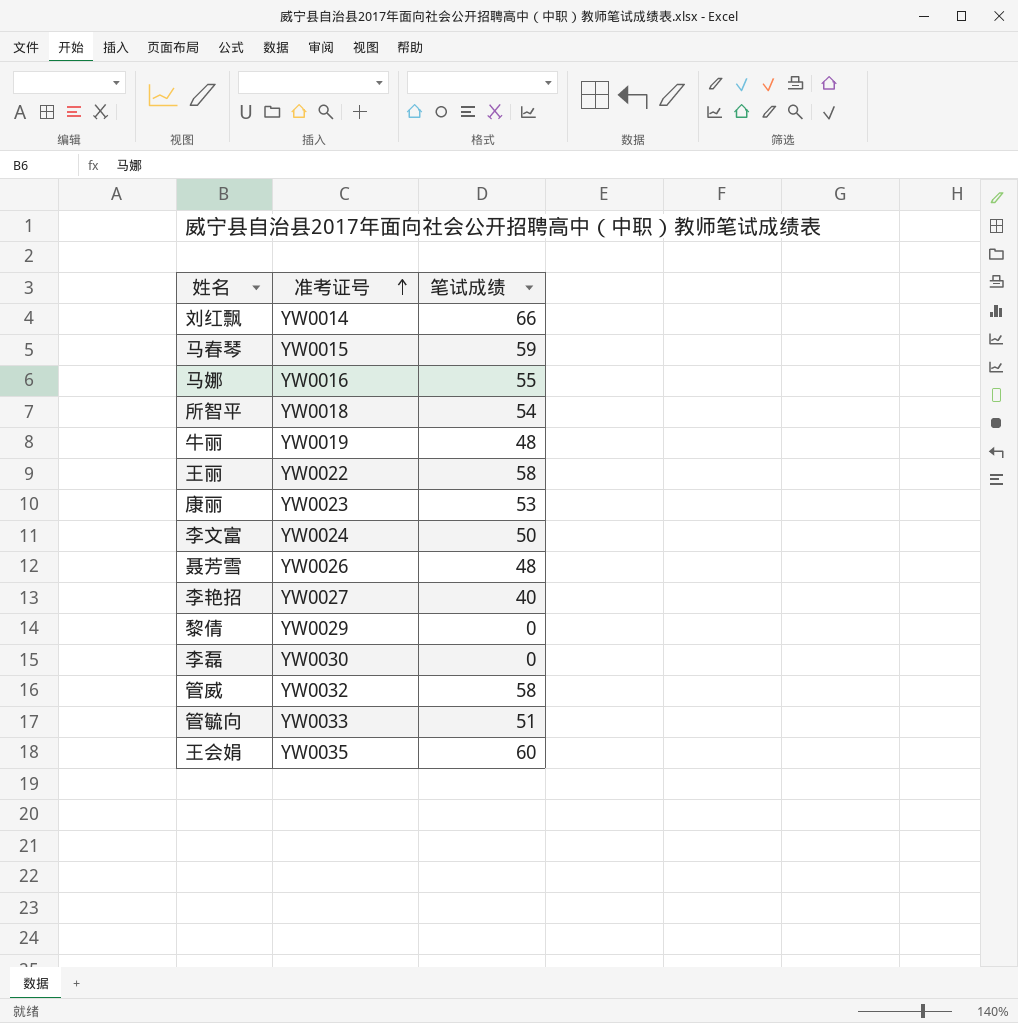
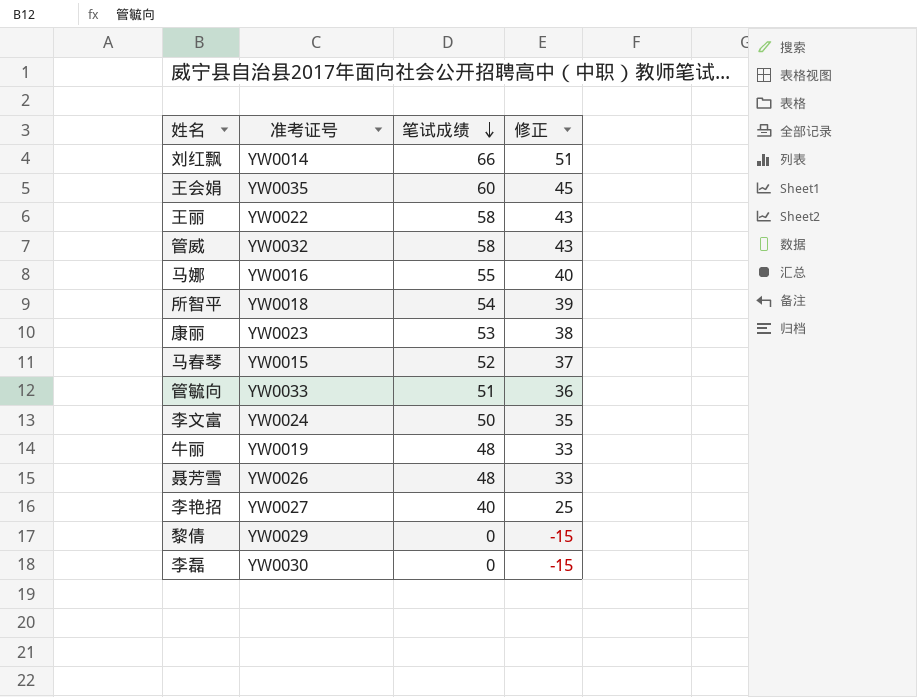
row order: 准考证号 ascending -> 笔试成绩 descending
column 修正 | formula: none -> [笔试成绩] - 15
马春琴 | 笔试成绩: 59 -> 52

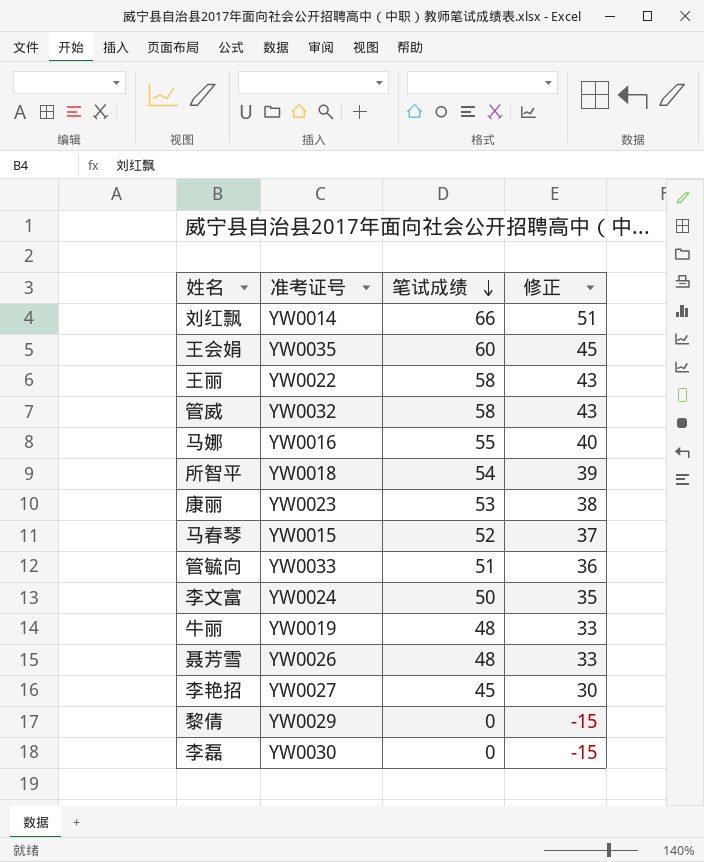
李艳招 | 笔试成绩: 40 -> 45
李艳招 | 修正: 25 -> 30

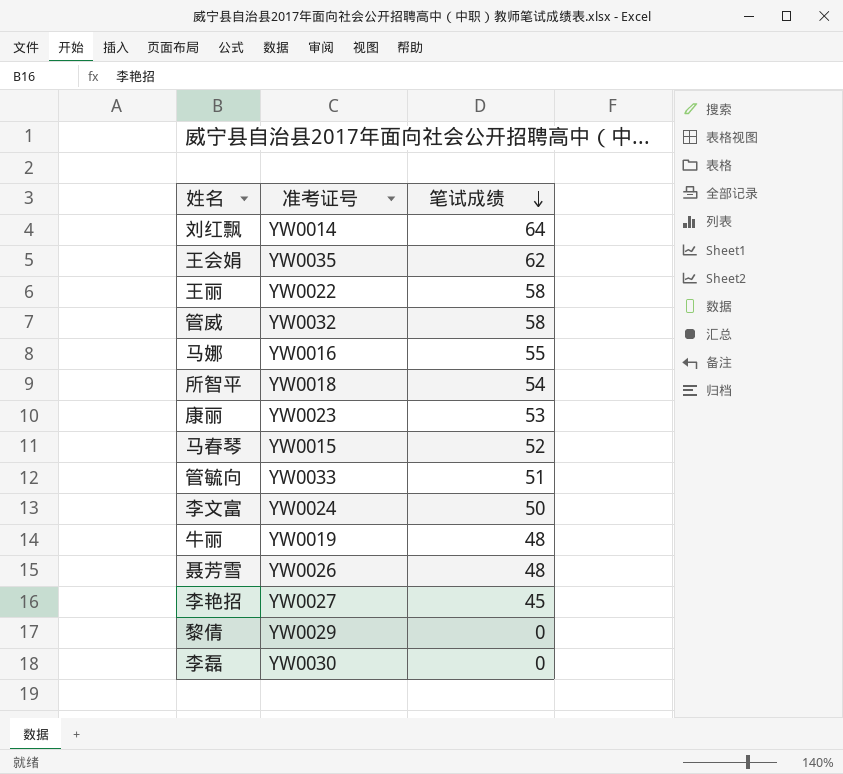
column 修正 | formula: [笔试成绩] - 15 -> none
刘红飘 | 笔试成绩: 66 -> 64
王会娟 | 笔试成绩: 60 -> 62

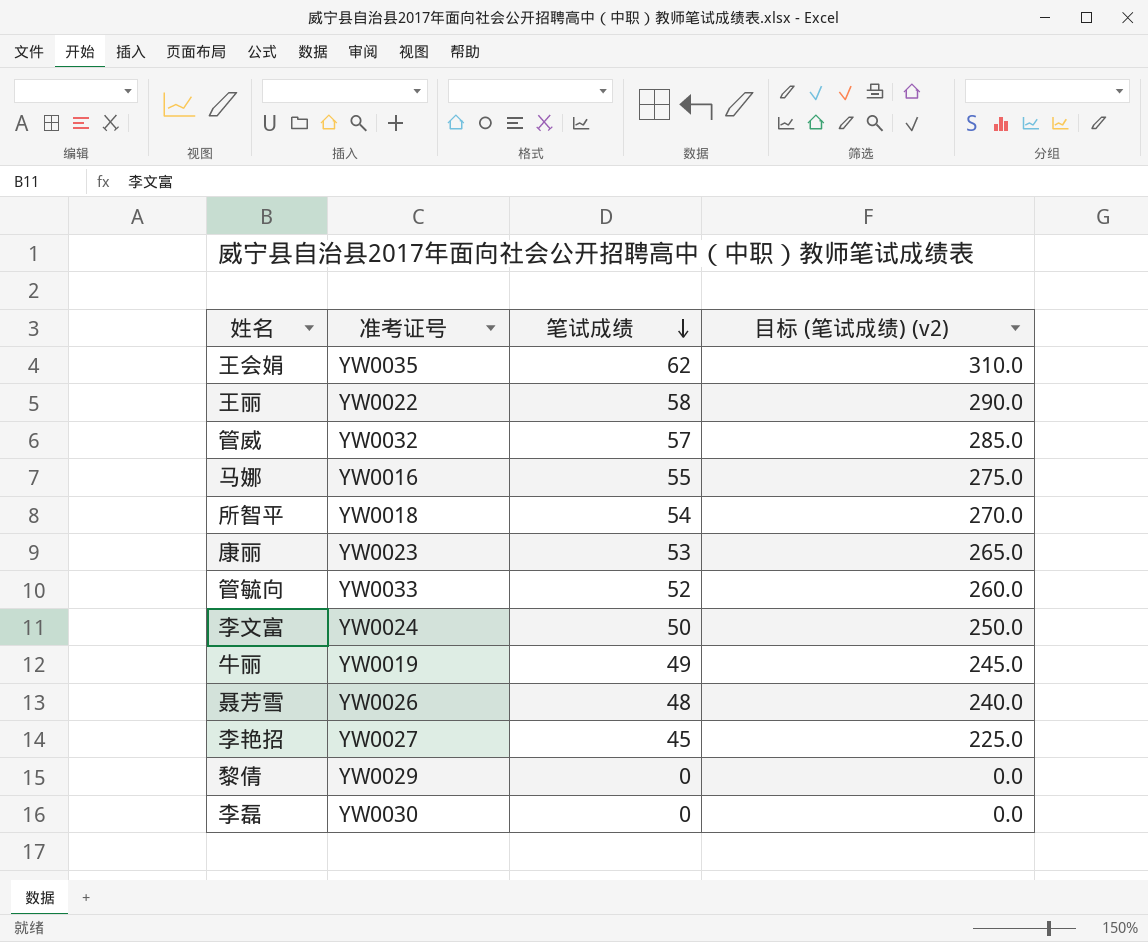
column 目标 (笔试成绩) (v2) | formula: none -> [笔试成绩] * 5
row 刘红飘: YW0014 | 64 -> none
row 马春琴: YW0015 | 52 -> none
管威 | 笔试成绩: 58 -> 57
管毓向 | 笔试成绩: 51 -> 52
牛丽 | 笔试成绩: 48 -> 49

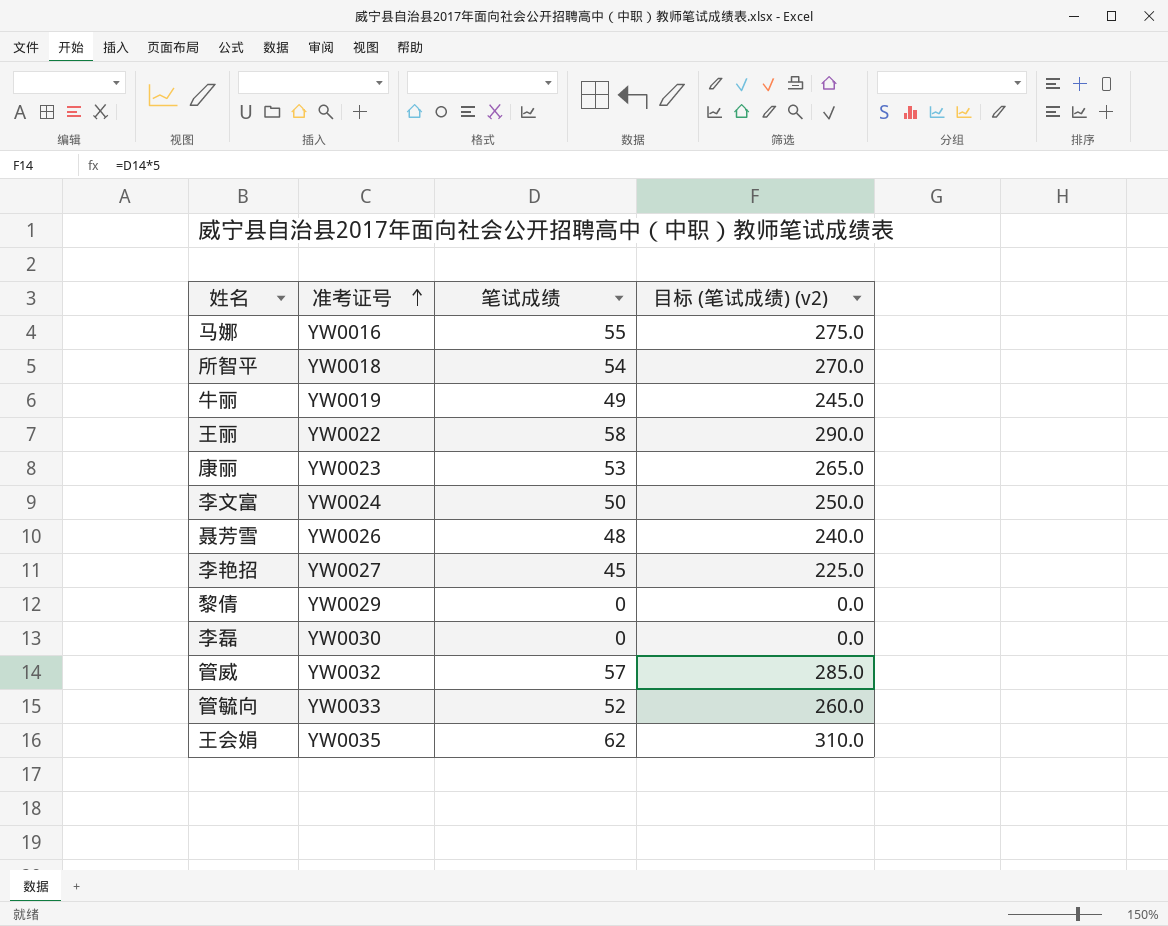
row order: 笔试成绩 descending -> 准考证号 ascending

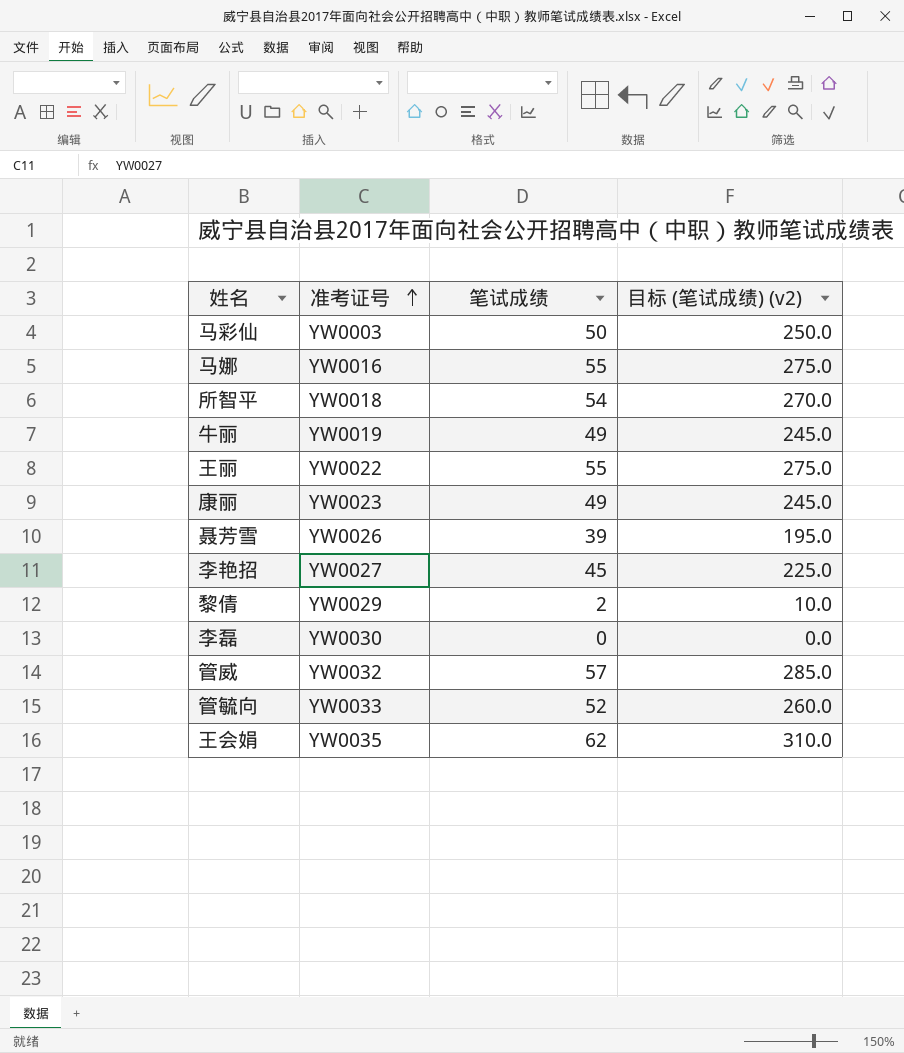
row 李文富: YW0024 | 50 | 250.0 -> none
row 马彩仙: none -> YW0003 | 50 | 250.0
王丽 | 笔试成绩: 58 -> 55
王丽 | 目标 (笔试成绩) (v2): 290.0 -> 275.0
康丽 | 笔试成绩: 53 -> 49
康丽 | 目标 (笔试成绩) (v2): 265.0 -> 245.0
聂芳雪 | 笔试成绩: 48 -> 39
聂芳雪 | 目标 (笔试成绩) (v2): 240.0 -> 195.0
黎倩 | 笔试成绩: 0 -> 2
黎倩 | 目标 (笔试成绩) (v2): 0.0 -> 10.0

